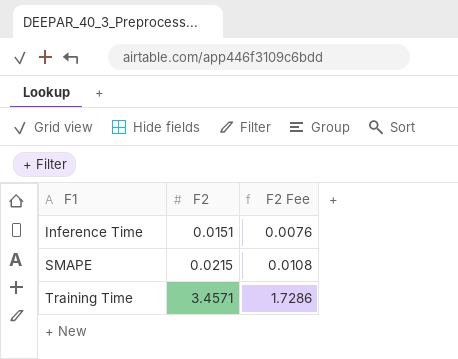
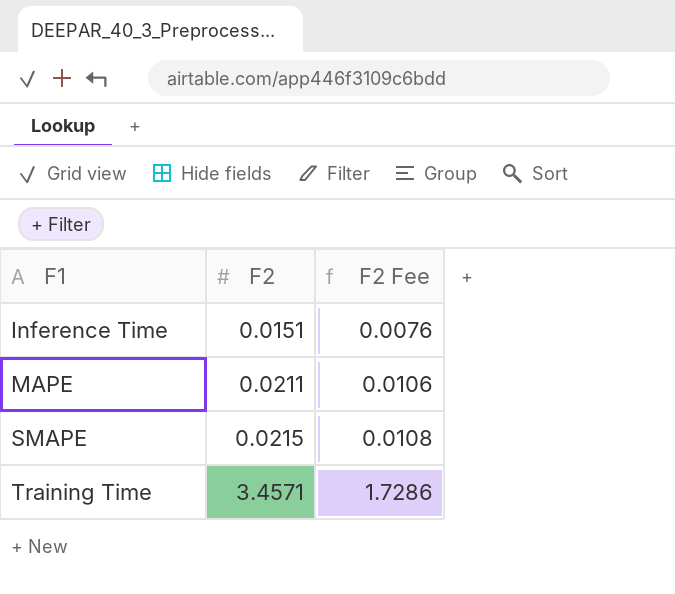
row MAPE: none -> 0.0211 | 0.0106

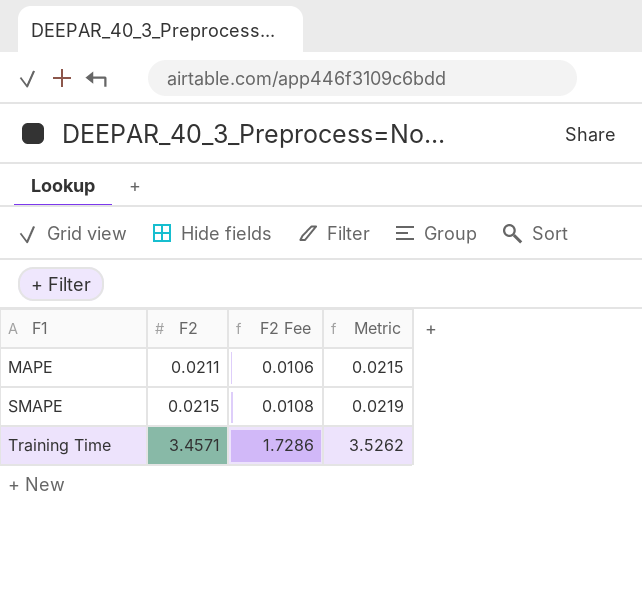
column Metric | formula: none -> [F2] * 1.02
row Inference Time: 0.0151 | 0.0076 -> none

